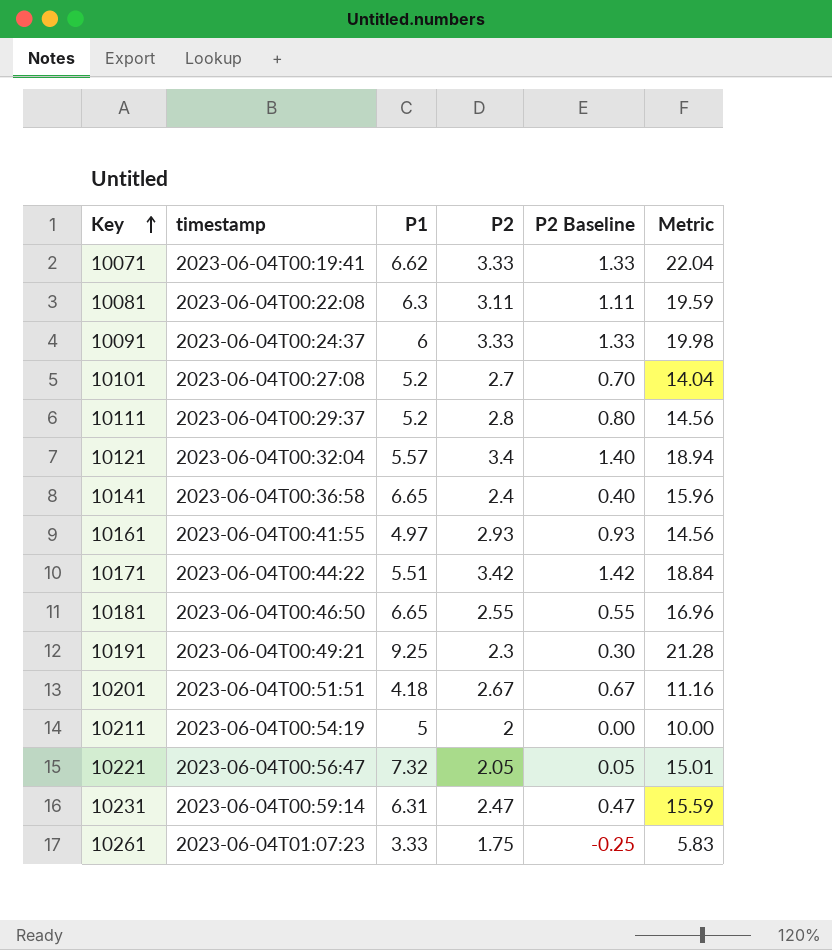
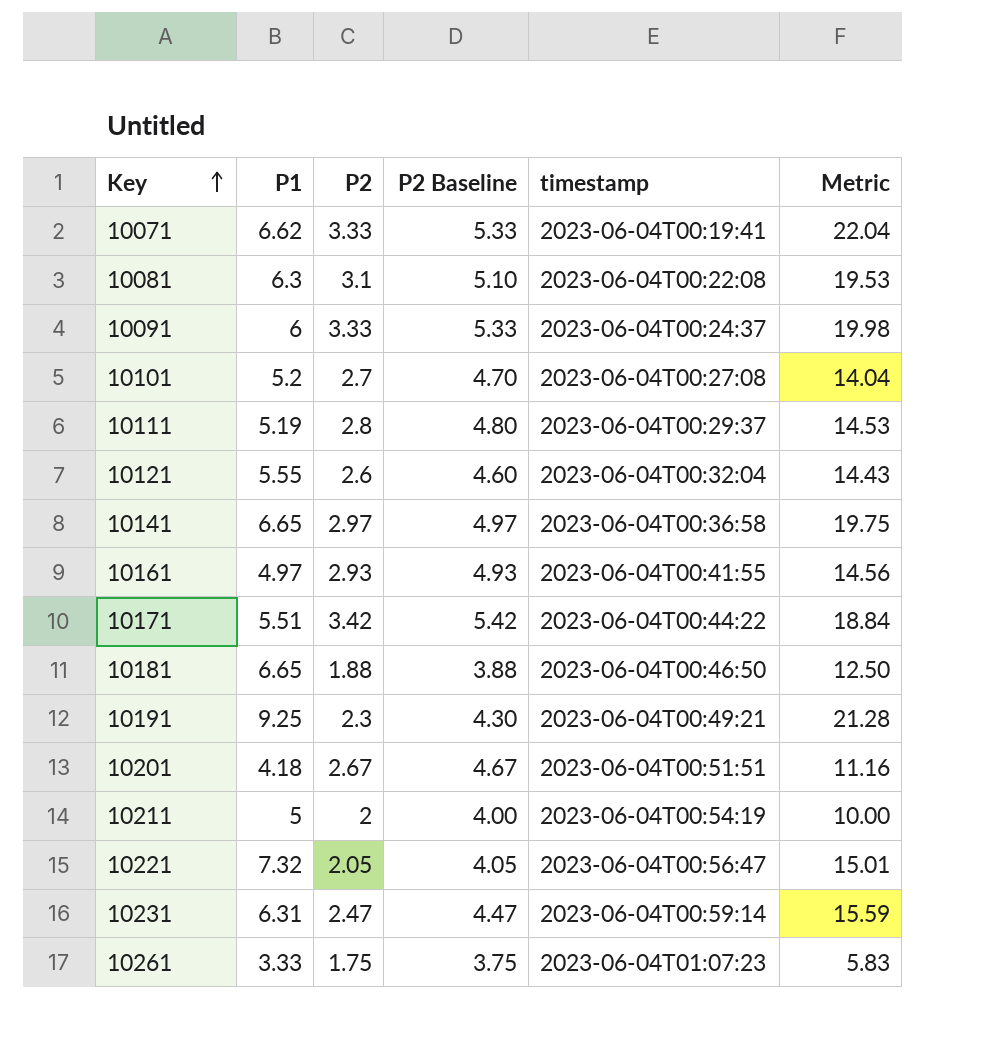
column P2 Baseline | formula: [P2] - 2 -> [P2] + 2
column timestamp | position: 2 -> 5
10081 | P2: 3.11 -> 3.1
10081 | Metric: 19.59 -> 19.53
10111 | P1: 5.2 -> 5.19
10111 | Metric: 14.56 -> 14.53
10121 | P1: 5.57 -> 5.55
10121 | P2: 3.4 -> 2.6
10121 | Metric: 18.94 -> 14.43
10141 | P2: 2.4 -> 2.97
10141 | Metric: 15.96 -> 19.75
10181 | P2: 2.55 -> 1.88
10181 | Metric: 16.96 -> 12.50

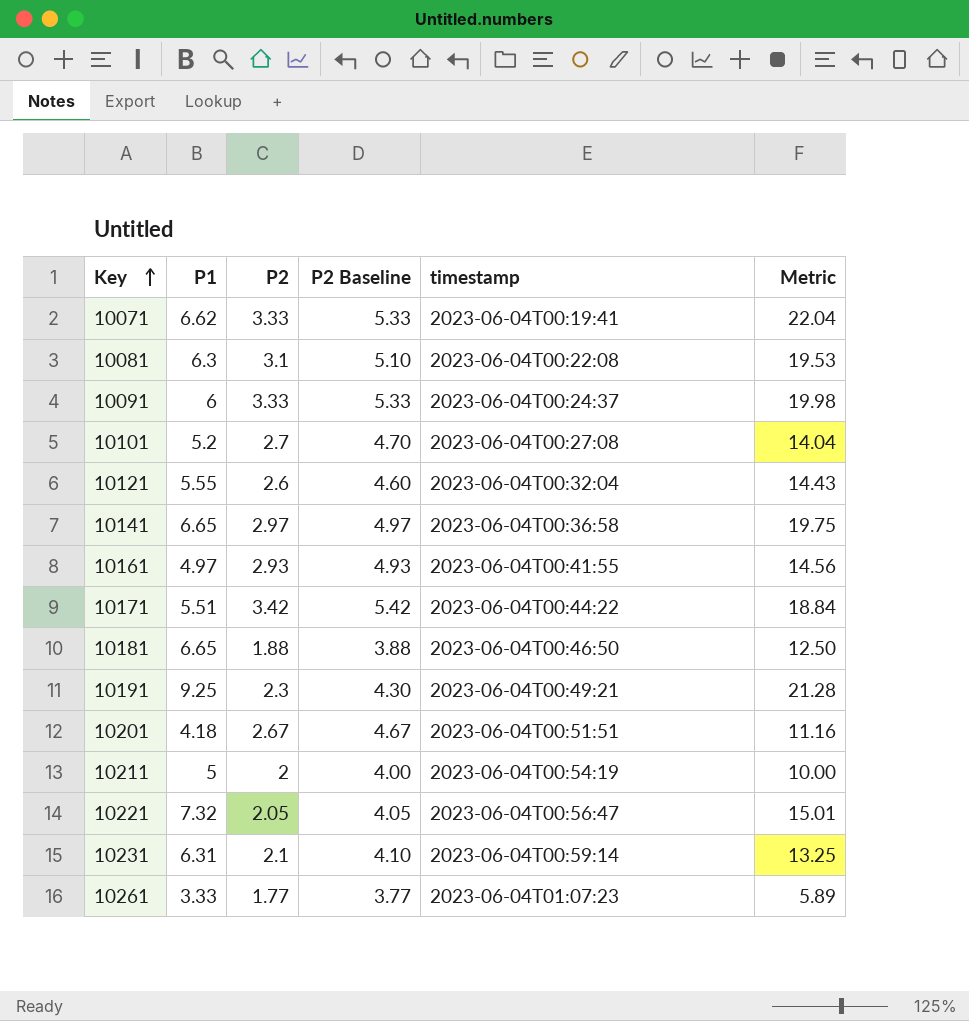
row 10111: 5.19 | 2.8 | 4.80 | 2023-06-04T00:29:37 | 14.53 -> none
10231 | P2: 2.47 -> 2.1
10231 | P2 Baseline: 4.47 -> 4.10
10231 | Metric: 15.59 -> 13.25
10261 | P2: 1.75 -> 1.77
10261 | P2 Baseline: 3.75 -> 3.77
10261 | Metric: 5.83 -> 5.89

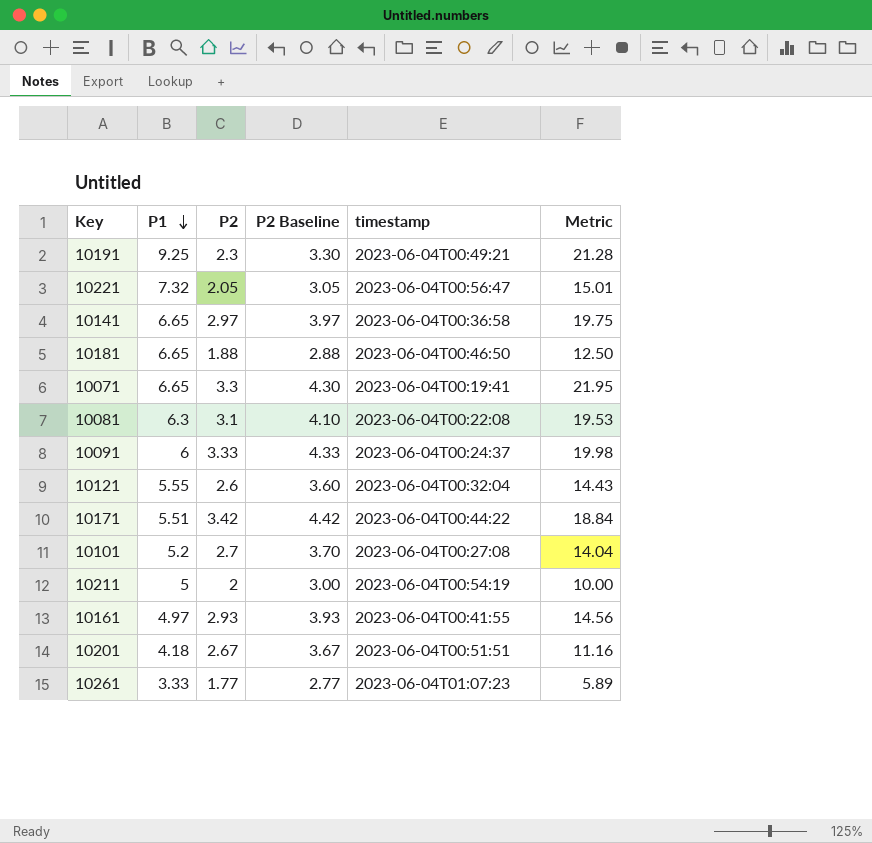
row order: Key ascending -> P1 descending
column P2 Baseline | formula: [P2] + 2 -> [P2] + 1
row 10231: 6.31 | 2.1 | 4.10 | 2023-06-04T00:59:14 | 13.25 -> none
10071 | P1: 6.62 -> 6.65
10071 | P2: 3.33 -> 3.3
10071 | Metric: 22.04 -> 21.95

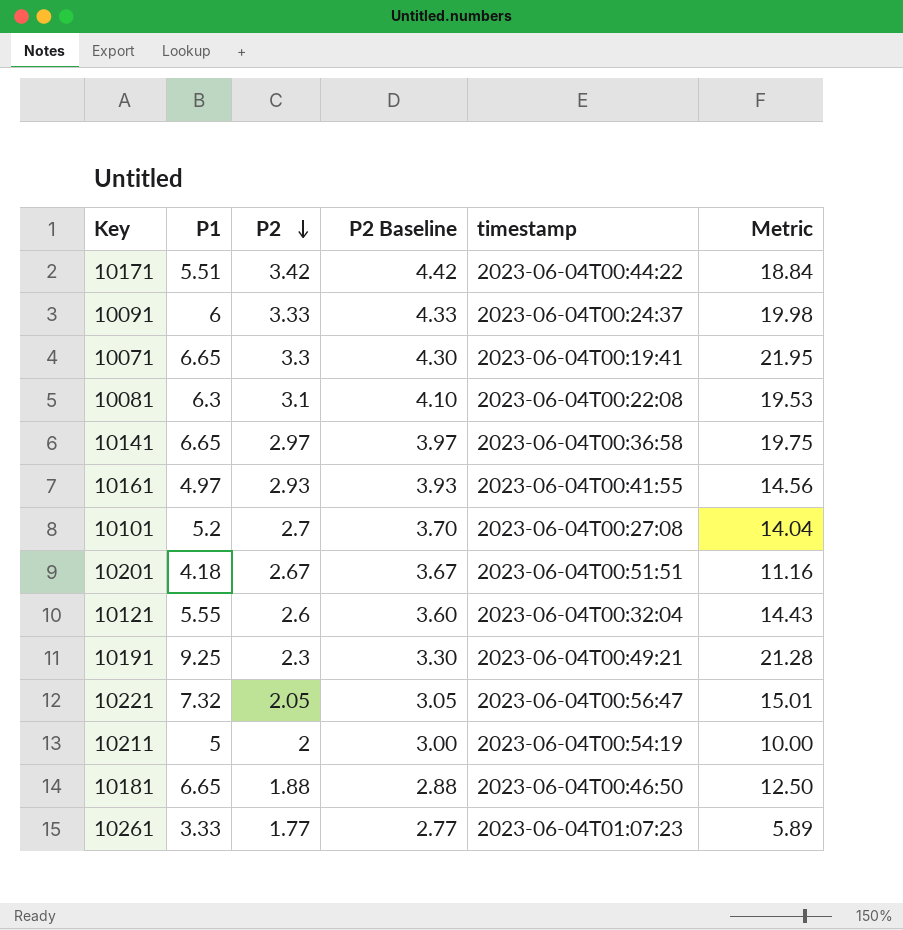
row order: P1 descending -> P2 descending

